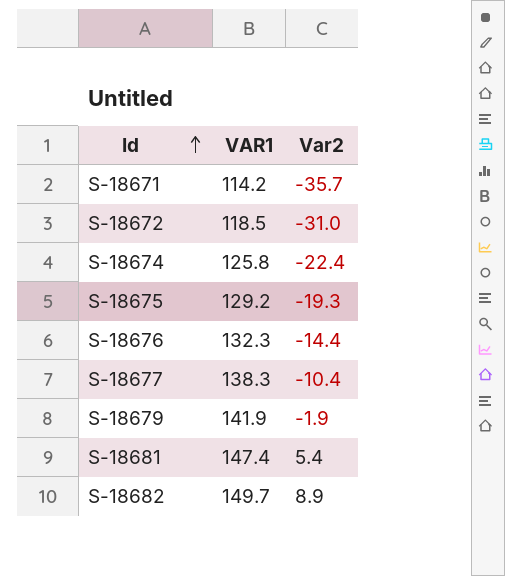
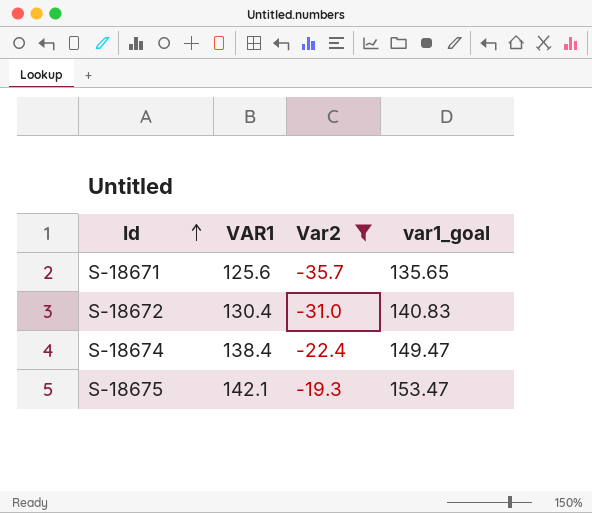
filter: none -> Var2 <= -19.3
column var1_goal | formula: none -> [VAR1] * 1.08
S-18671 | VAR1: 114.2 -> 125.6
S-18672 | VAR1: 118.5 -> 130.4
S-18674 | VAR1: 125.8 -> 138.4
S-18675 | VAR1: 129.2 -> 142.1

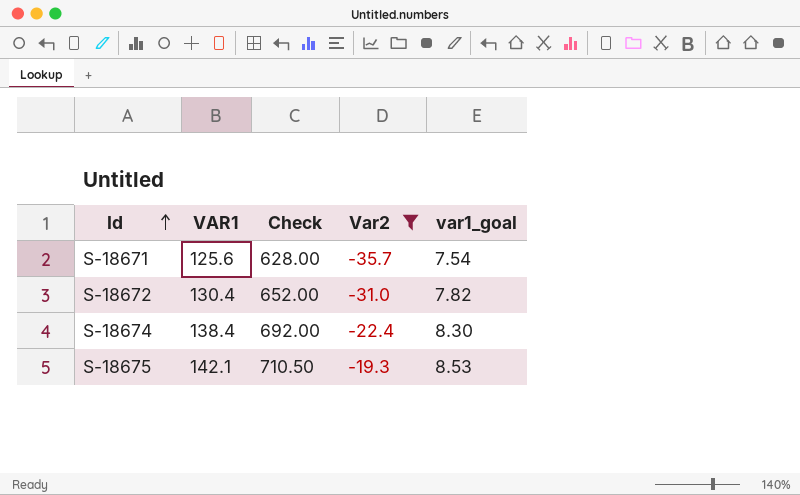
column Check | formula: none -> [VAR1] * 5
column var1_goal | formula: [VAR1] * 1.08 -> [VAR1] * 0.06

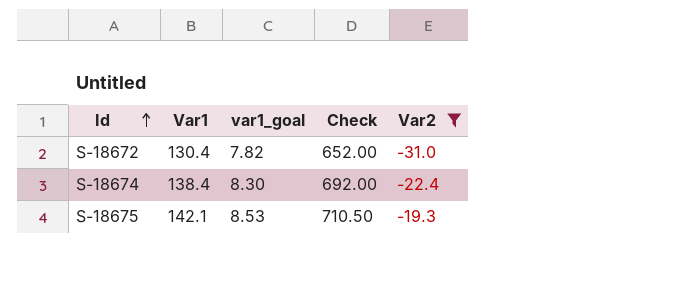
column name: VAR1 -> Var1
column var1_goal | position: 5 -> 3
row S-18671: 125.6 | 628.00 | -35.7 | 7.54 -> none

